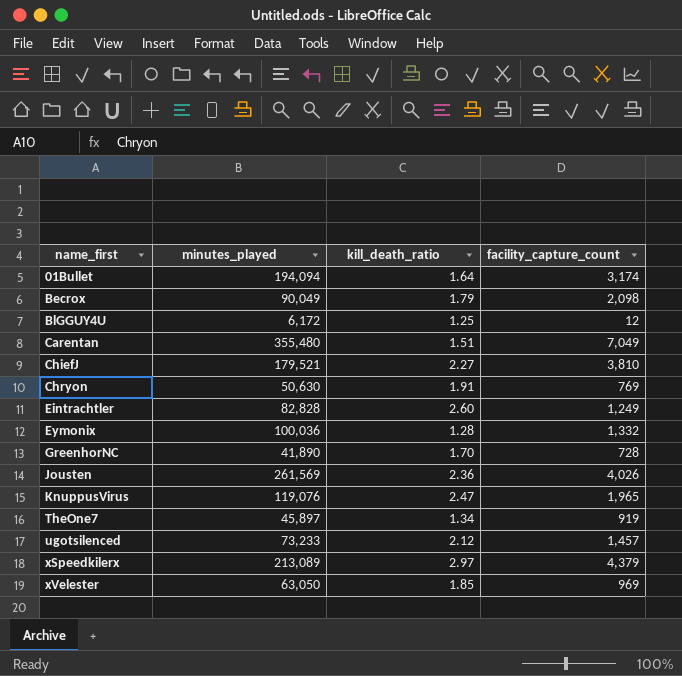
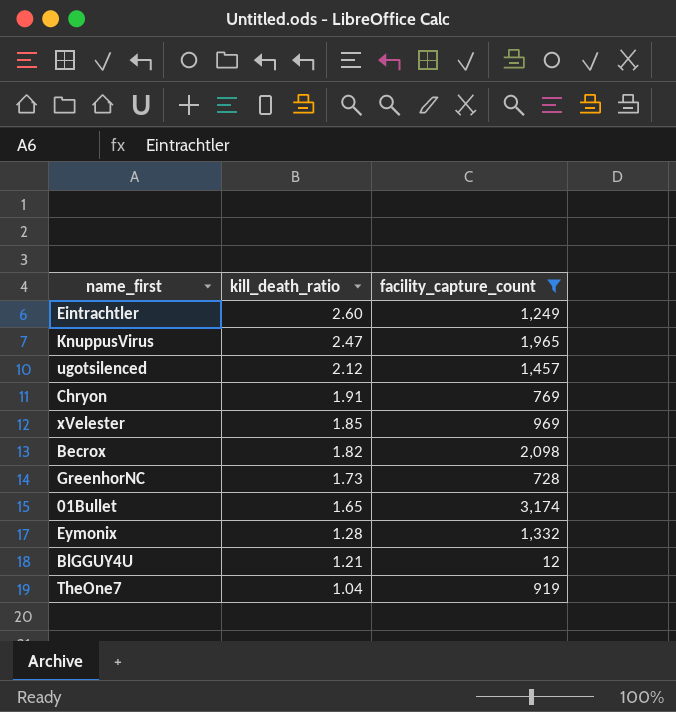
filter: none -> facility_capture_count <= 3,174
row order: name_first ascending -> kill_death_ratio descending
column minutes_played | position: 2 -> none
Becrox | kill_death_ratio: 1.79 -> 1.82
GreenhorNC | kill_death_ratio: 1.70 -> 1.73
01Bullet | kill_death_ratio: 1.64 -> 1.65
BlGGUY4U | kill_death_ratio: 1.25 -> 1.21
TheOne7 | kill_death_ratio: 1.34 -> 1.04

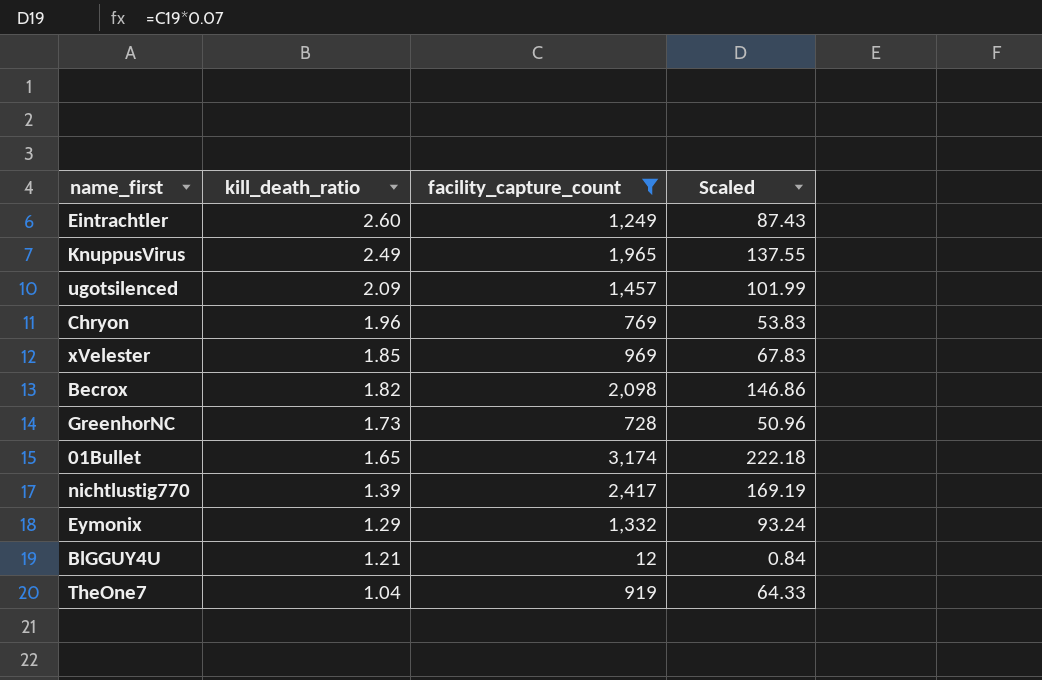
column Scaled | formula: none -> [facility_capture_count] * 0.07
KnuppusVirus | kill_death_ratio: 2.47 -> 2.49
ugotsilenced | kill_death_ratio: 2.12 -> 2.09
Chryon | kill_death_ratio: 1.91 -> 1.96
row nichtlustig770: none -> 1.39 | 2,417 | 169.19
Eymonix | kill_death_ratio: 1.28 -> 1.29

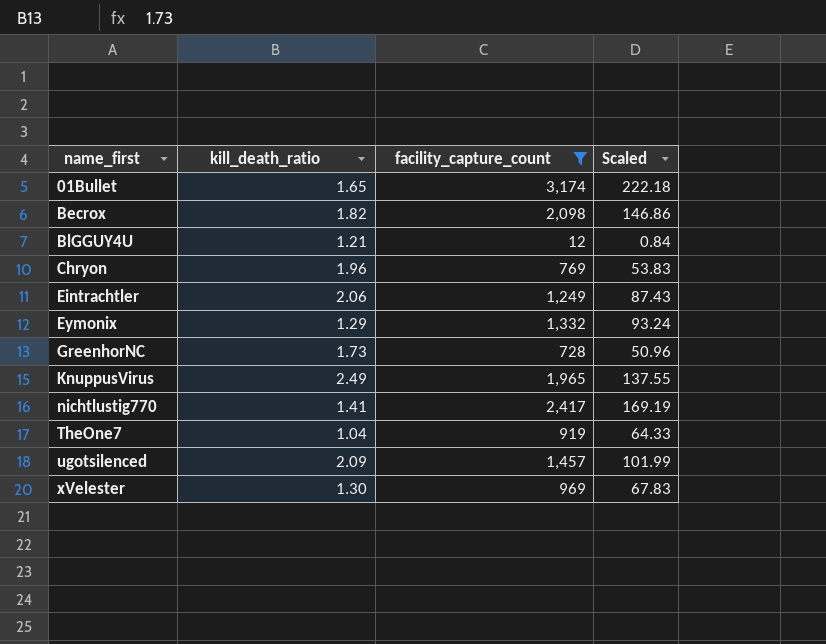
row order: kill_death_ratio descending -> name_first ascending
Eintrachtler | kill_death_ratio: 2.60 -> 2.06
nichtlustig770 | kill_death_ratio: 1.39 -> 1.41
xVelester | kill_death_ratio: 1.85 -> 1.30

